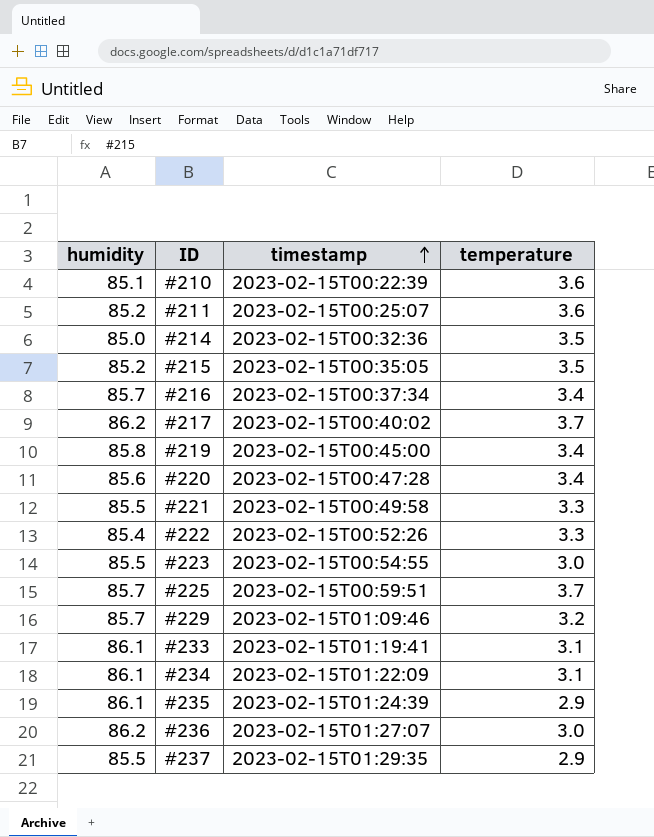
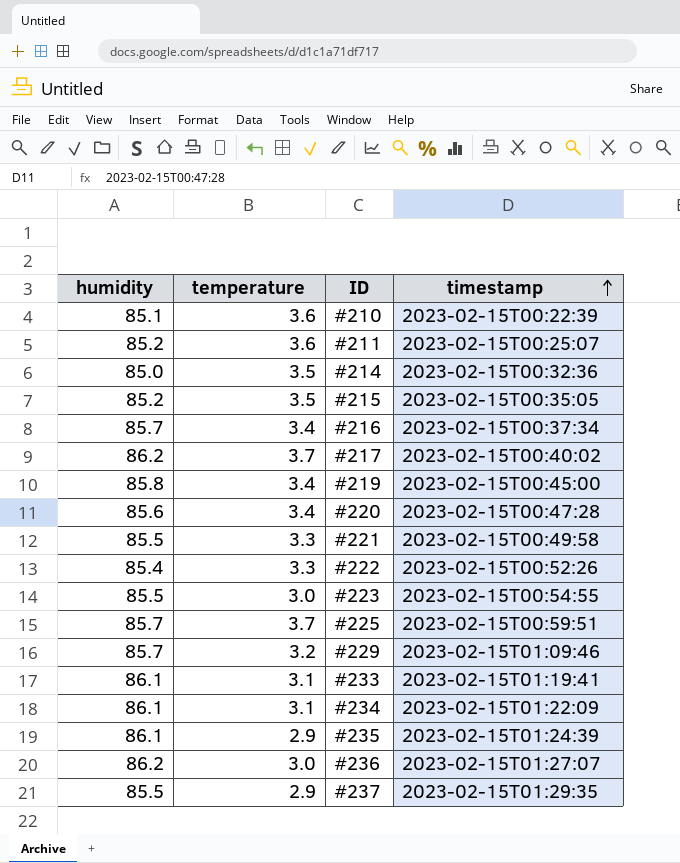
column temperature | position: 4 -> 2

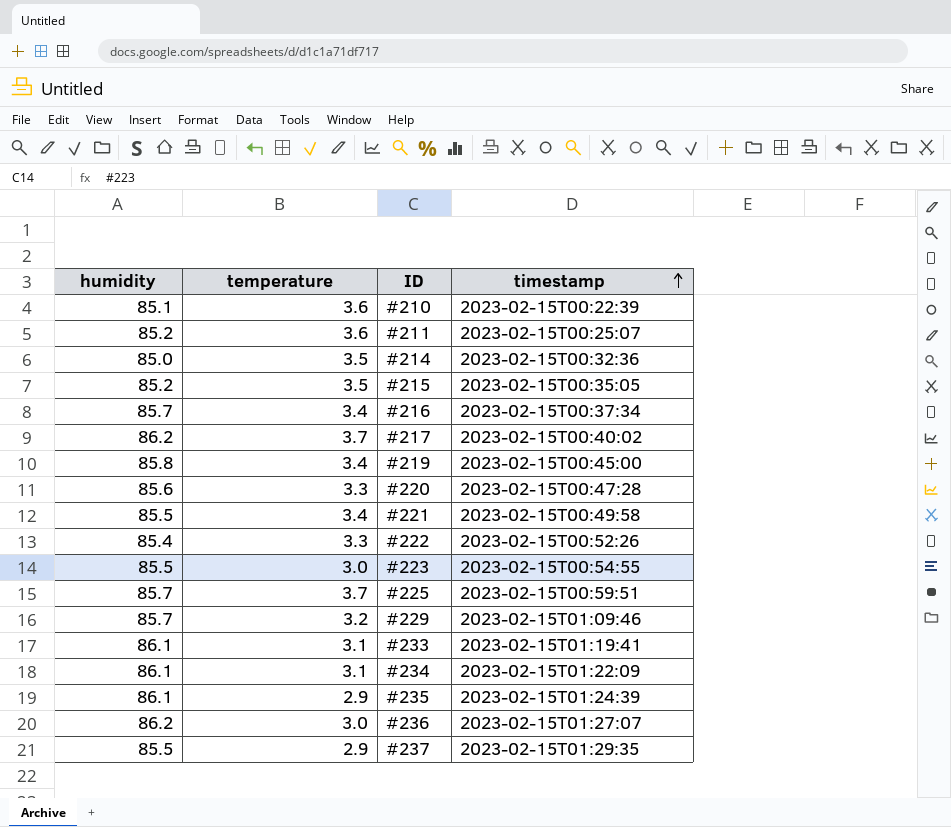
#220 | temperature: 3.4 -> 3.3
#221 | temperature: 3.3 -> 3.4

